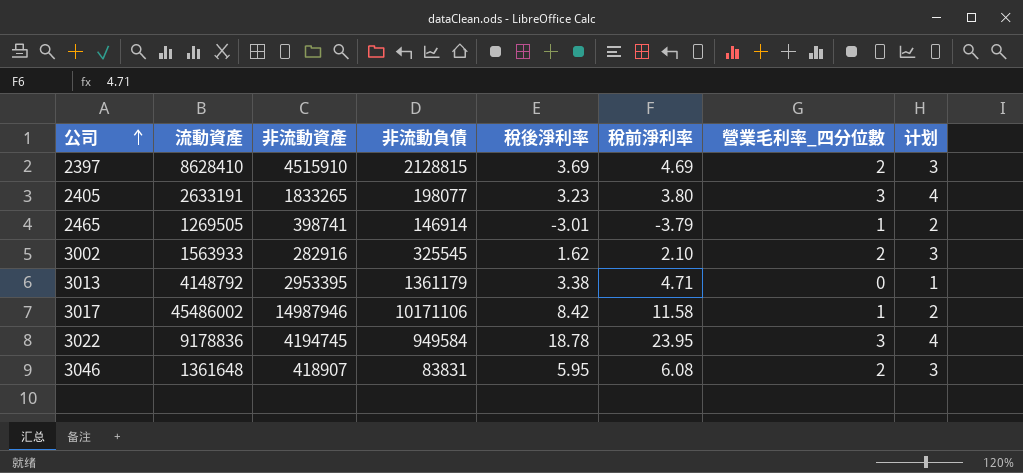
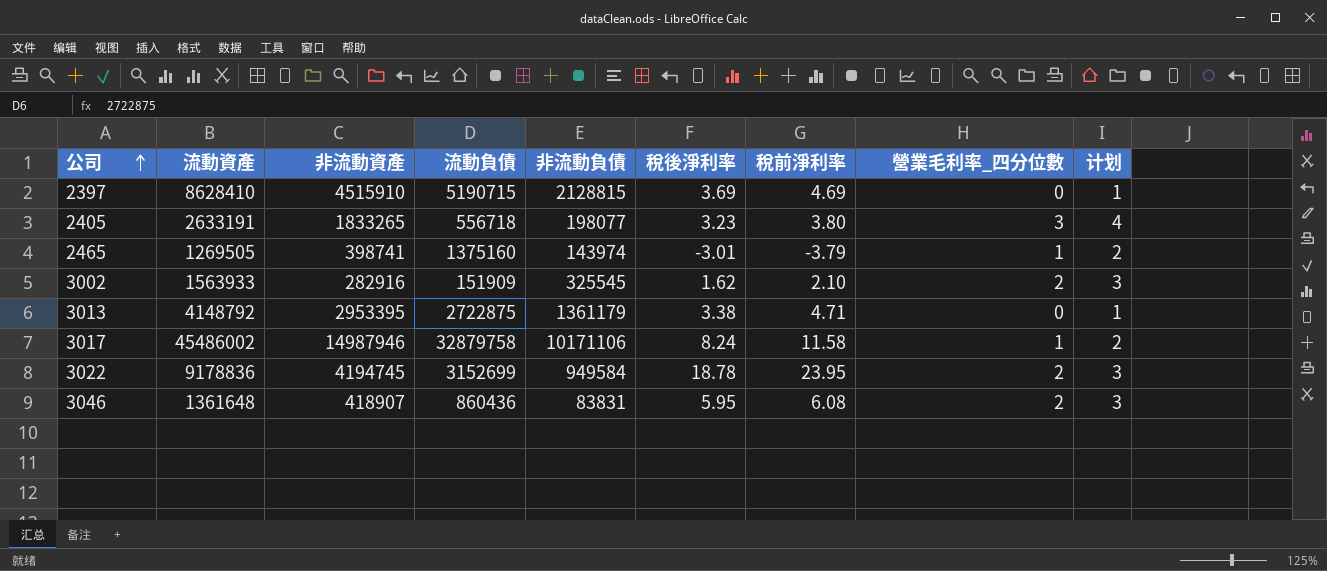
column 流動負債 | position: none -> 4
2397 | 營業毛利率_四分位數: 2 -> 0
2397 | 计划: 3 -> 1
2465 | 非流動負債: 146914 -> 143974
3017 | 稅後淨利率: 8.42 -> 8.24
3022 | 營業毛利率_四分位數: 3 -> 2
3022 | 计划: 4 -> 3

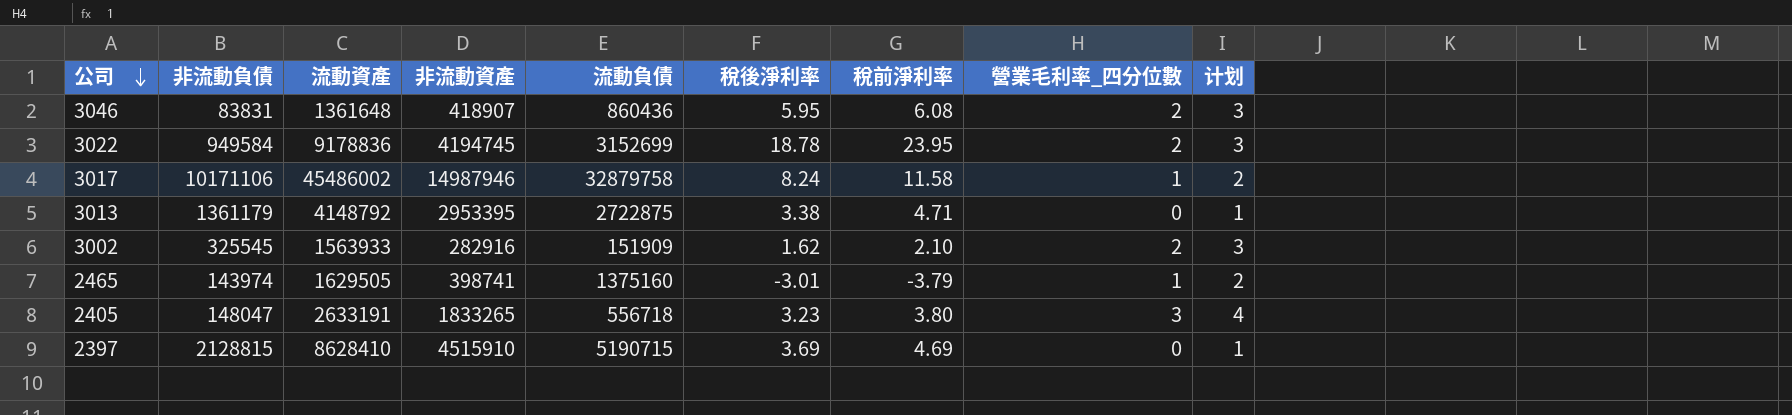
row order: 公司 ascending -> 公司 descending
column 非流動負債 | position: 5 -> 2
2465 | 流動資產: 1269505 -> 1629505
2405 | 非流動負債: 198077 -> 148047

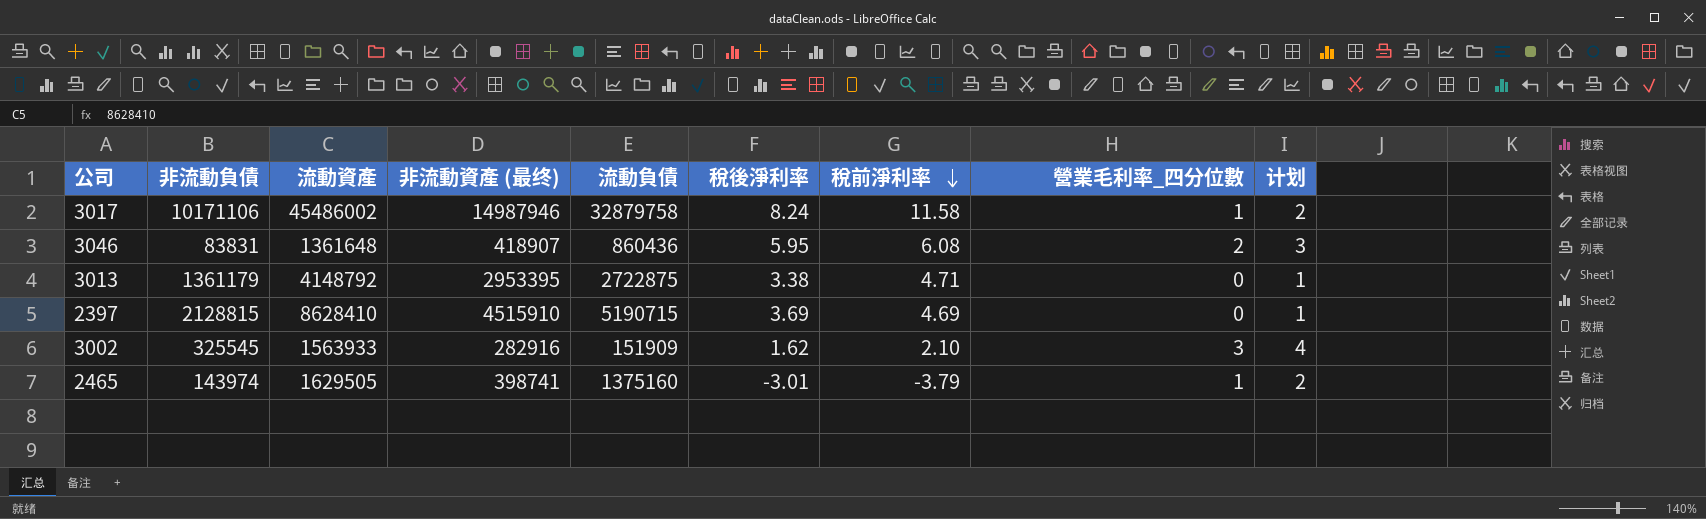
row order: 公司 descending -> 稅前淨利率 descending
column name: 非流動資產 -> 非流動資產 (最终)
row 3022: 949584 | 9178836 | 4194745 | 3152699 | 18.78 | 23.95 | 2 | 3 -> none
row 2405: 148047 | 2633191 | 1833265 | 556718 | 3.23 | 3.80 | 3 | 4 -> none
3002 | 營業毛利率_四分位數: 2 -> 3
3002 | 计划: 3 -> 4

